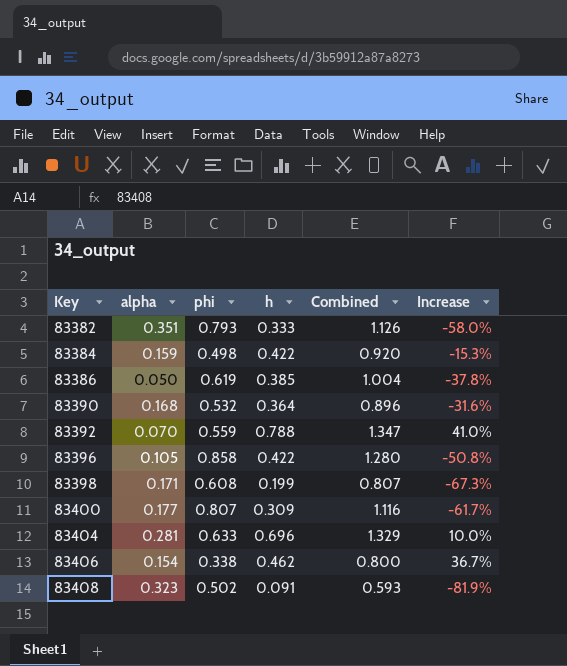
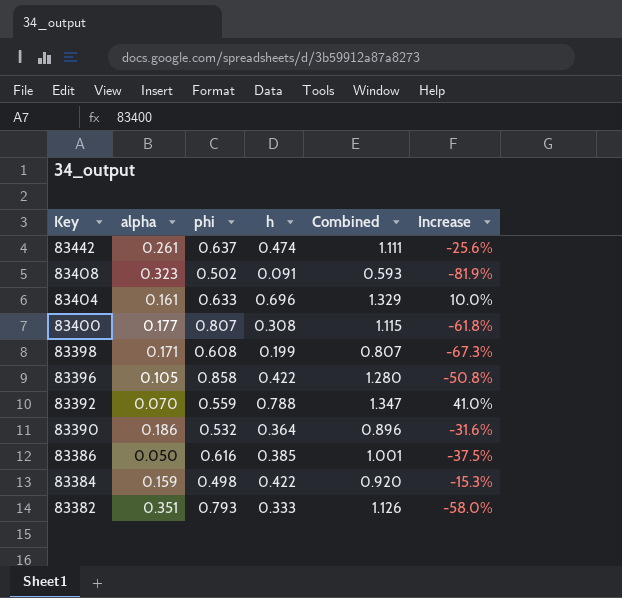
row order: Key ascending -> Key descending
row 83406: 0.154 | 0.338 | 0.462 | 0.800 | 36.7% -> none
row 83442: none -> 0.261 | 0.637 | 0.474 | 1.111 | -25.6%
83404 | alpha: 0.281 -> 0.161
83400 | h: 0.309 -> 0.308
83400 | Combined: 1.116 -> 1.115
83400 | Increase: -61.7% -> -61.8%
83390 | alpha: 0.168 -> 0.186
83386 | phi: 0.619 -> 0.616
83386 | Combined: 1.004 -> 1.001
83386 | Increase: -37.8% -> -37.5%

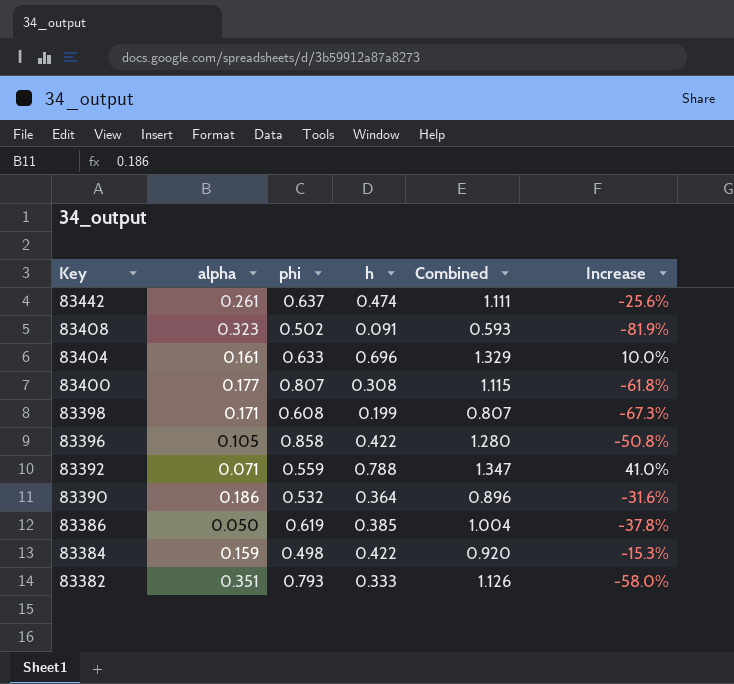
83392 | alpha: 0.070 -> 0.071
83386 | phi: 0.616 -> 0.619
83386 | Combined: 1.001 -> 1.004
83386 | Increase: -37.5% -> -37.8%

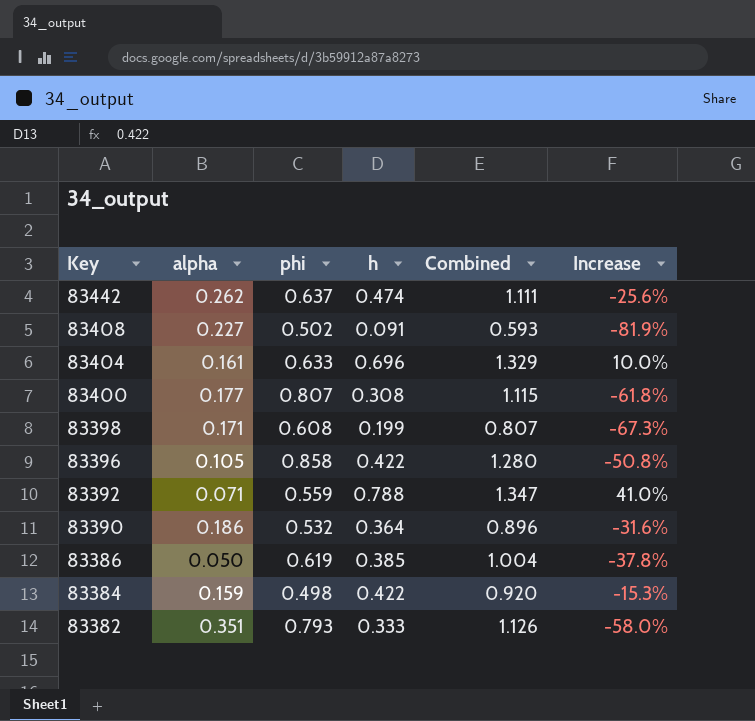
83442 | alpha: 0.261 -> 0.262
83408 | alpha: 0.323 -> 0.227

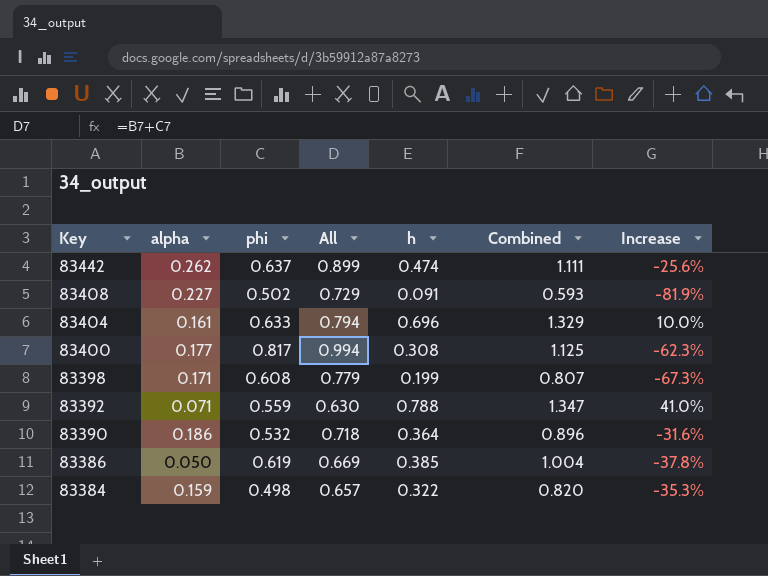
column All | formula: none -> [alpha] + [phi]
row 83396: 0.105 | 0.858 | 0.422 | 1.280 | -50.8% -> none
row 83382: 0.351 | 0.793 | 0.333 | 1.126 | -58.0% -> none
83400 | phi: 0.807 -> 0.817
83400 | Combined: 1.115 -> 1.125
83400 | Increase: -61.8% -> -62.3%
83384 | h: 0.422 -> 0.322
83384 | Combined: 0.920 -> 0.820
83384 | Increase: -15.3% -> -35.3%

